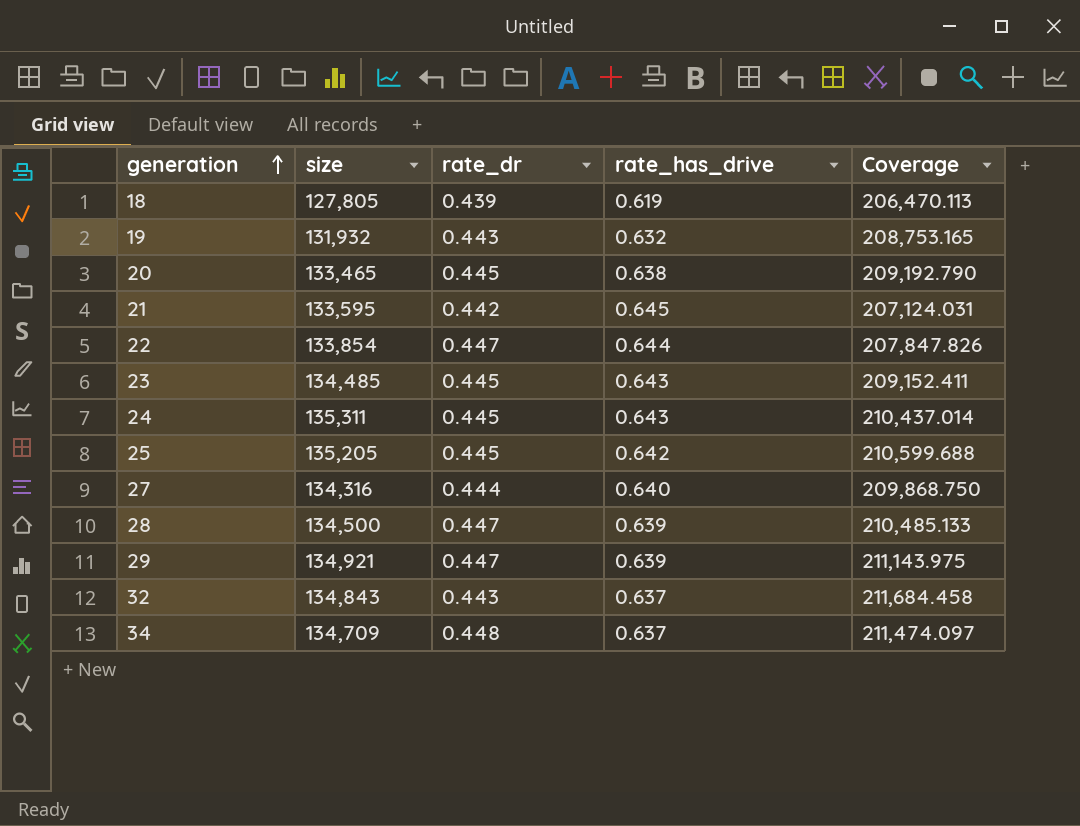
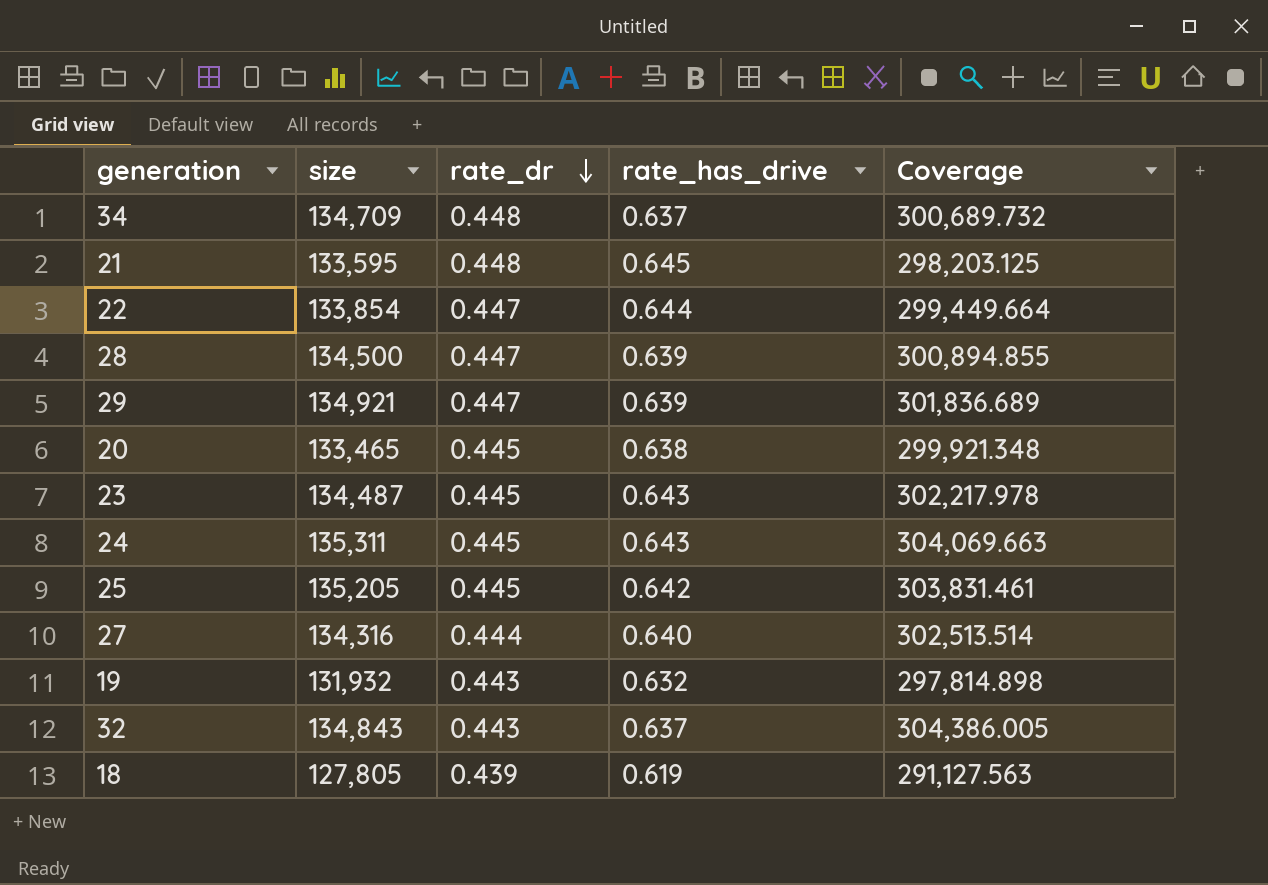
row order: generation ascending -> rate_dr descending
column Coverage | formula: [size] / [rate_has_drive] -> [size] / [rate_dr]
21 | rate_dr: 0.442 -> 0.448
23 | size: 134,485 -> 134,487

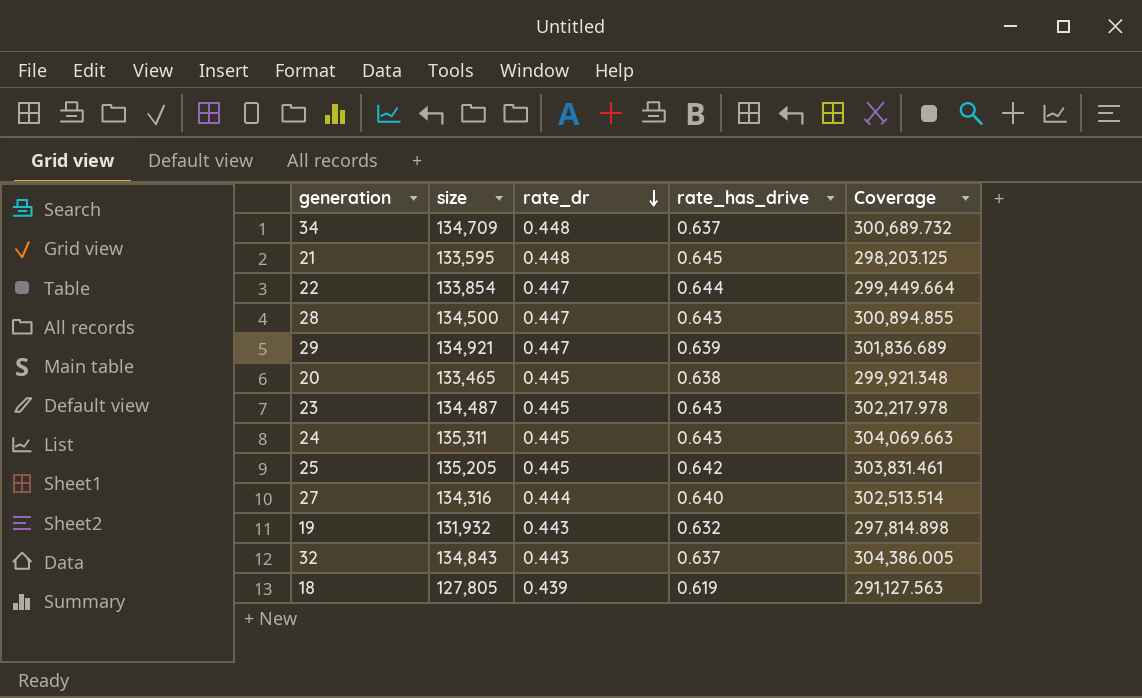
28 | rate_has_drive: 0.639 -> 0.643

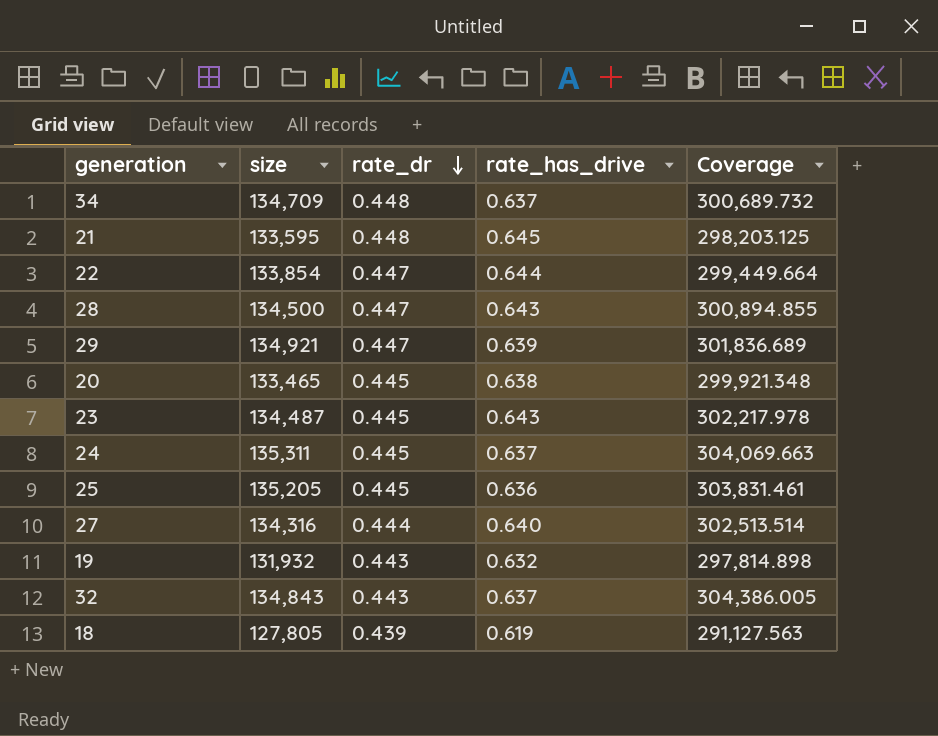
24 | rate_has_drive: 0.643 -> 0.637
25 | rate_has_drive: 0.642 -> 0.636

